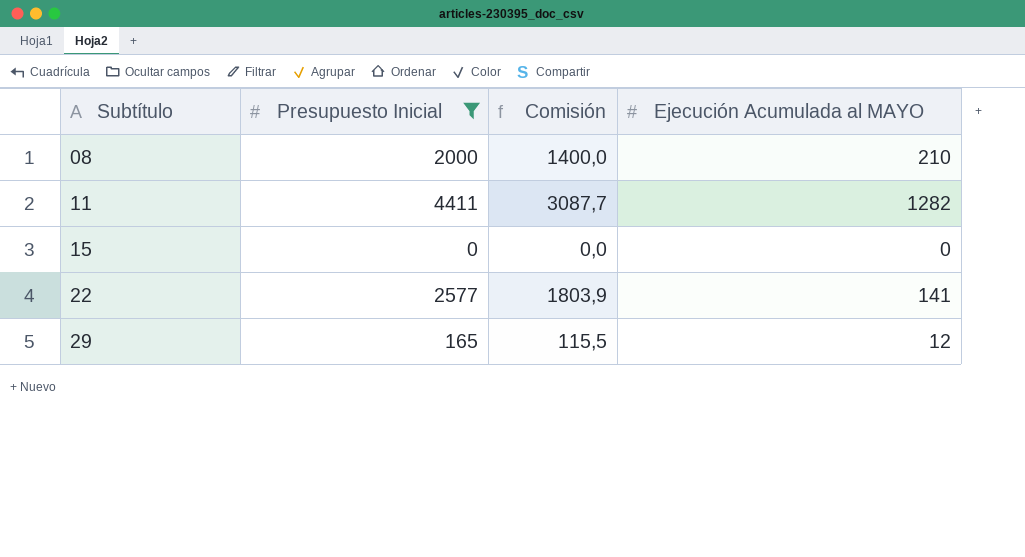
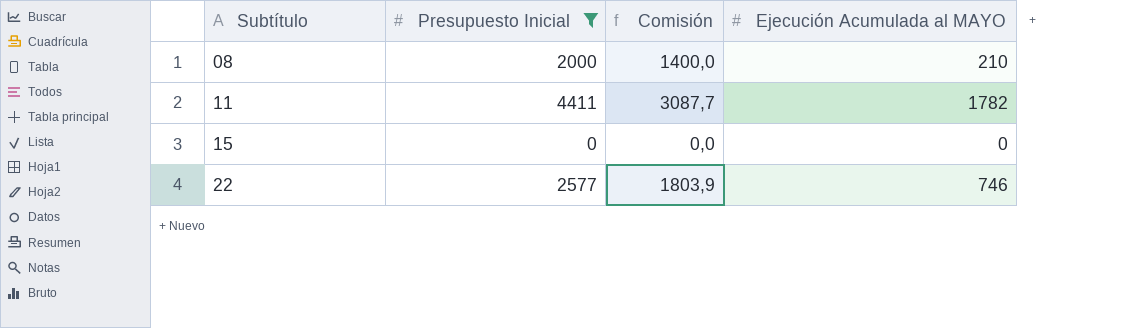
row 29: 165 | 115,5 | 12 -> none
11 | Ejecución Acumulada al MAYO: 1282 -> 1782
22 | Ejecución Acumulada al MAYO: 141 -> 746

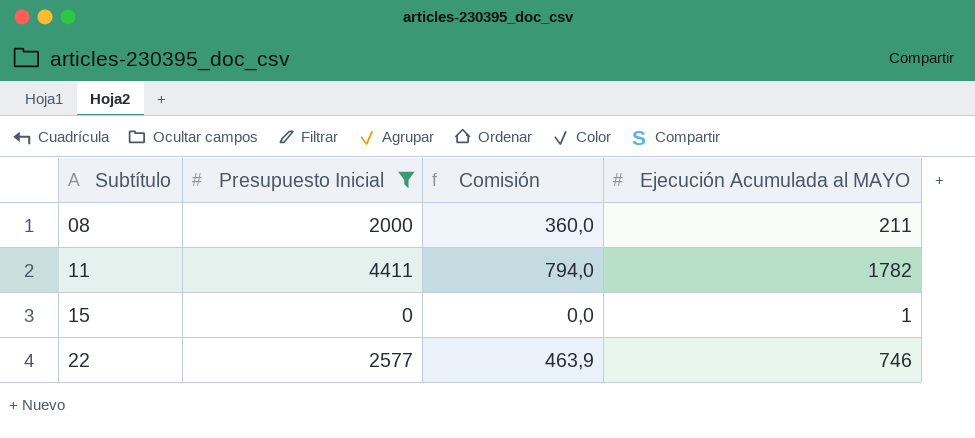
column Comisión | formula: [Presupuesto Inicial] * 0,7 -> [Presupuesto Inicial] * 0,18
08 | Ejecución Acumulada al MAYO: 210 -> 211
15 | Ejecución Acumulada al MAYO: 0 -> 1

